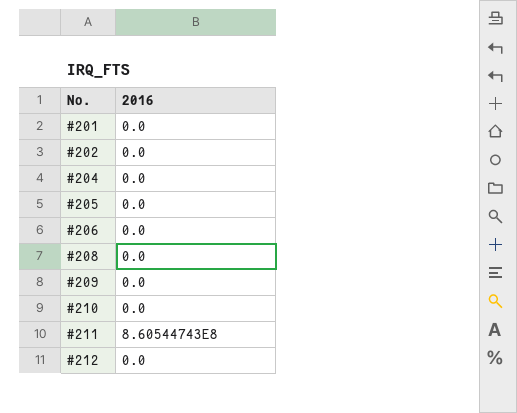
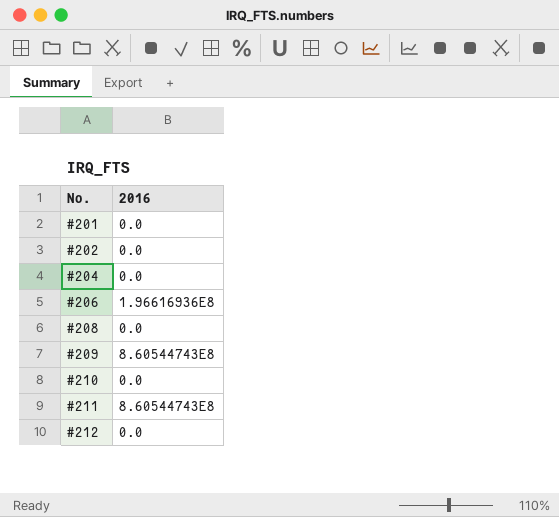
row #205: 0.0 -> none
#206 | 2016: 0.0 -> 1.96616936E8
#209 | 2016: 0.0 -> 8.60544743E8

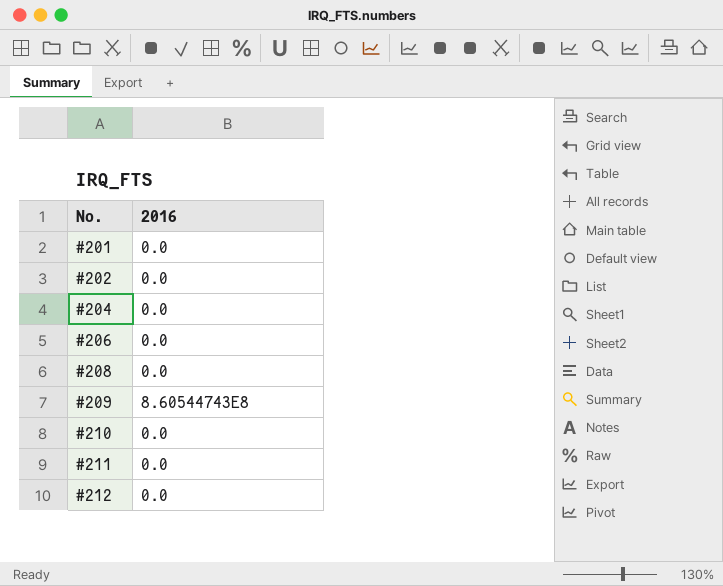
#206 | 2016: 1.96616936E8 -> 0.0
#211 | 2016: 8.60544743E8 -> 0.0

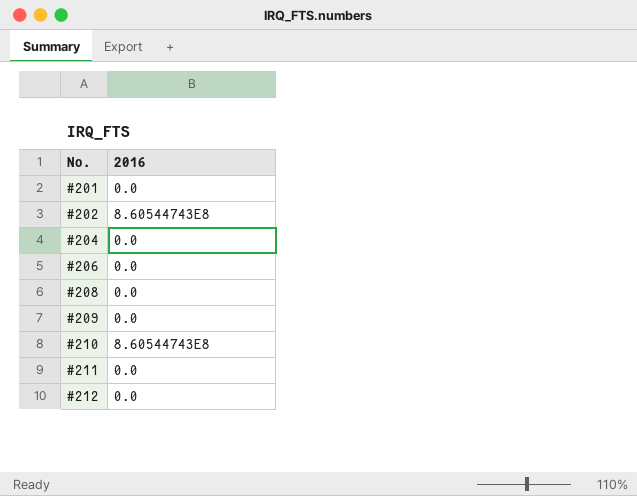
#202 | 2016: 0.0 -> 8.60544743E8
#209 | 2016: 8.60544743E8 -> 0.0
#210 | 2016: 0.0 -> 8.60544743E8

